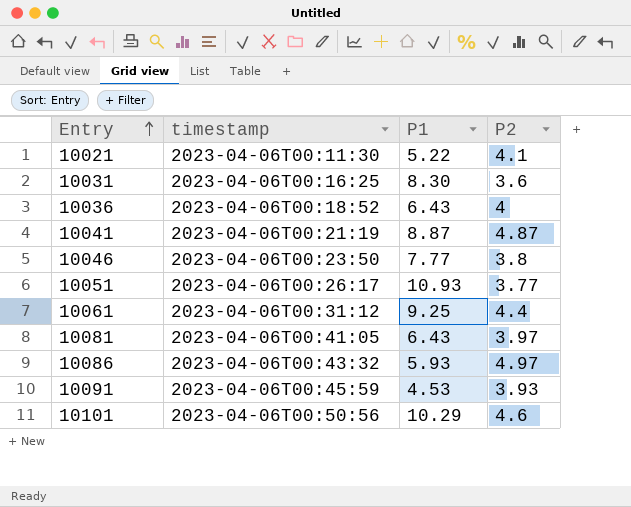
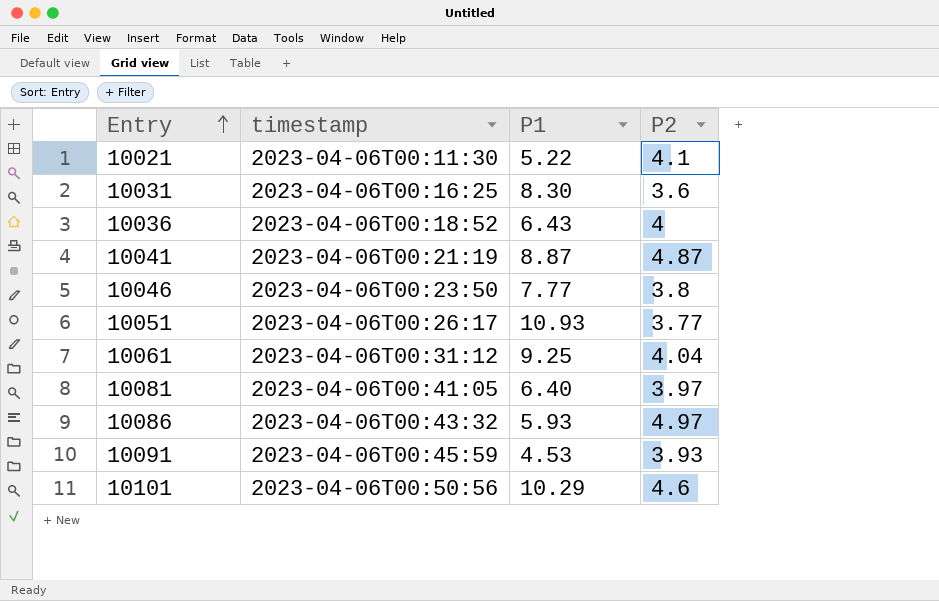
10061 | P2: 4.4 -> 4.04
10081 | P1: 6.43 -> 6.40

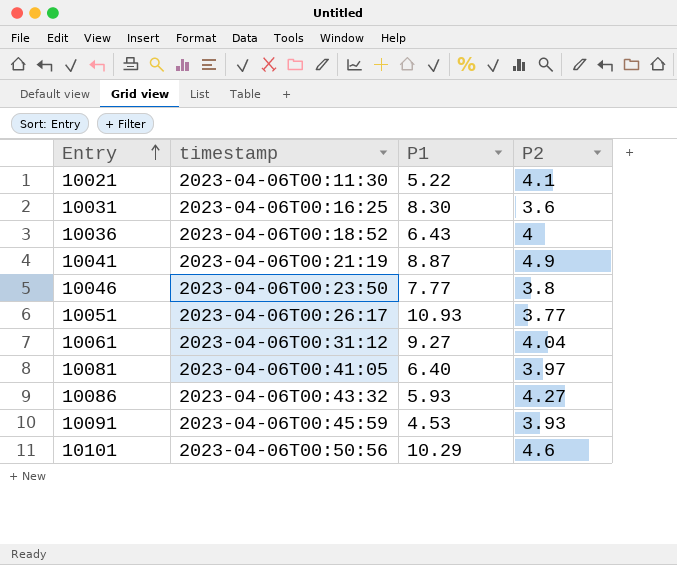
10041 | P2: 4.87 -> 4.9
10061 | P1: 9.25 -> 9.27
10086 | P2: 4.97 -> 4.27

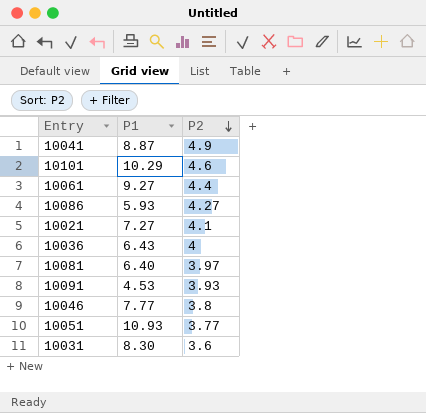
row order: Entry ascending -> P2 descending
column timestamp | position: 2 -> none
10061 | P2: 4.04 -> 4.4
10021 | P1: 5.22 -> 7.27

